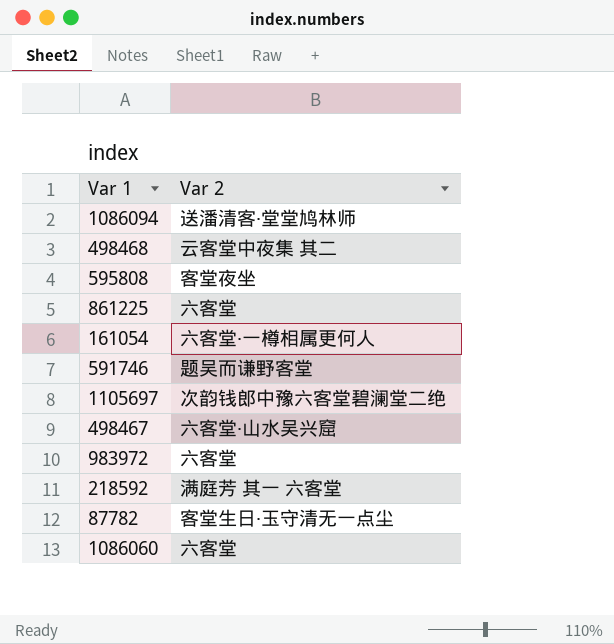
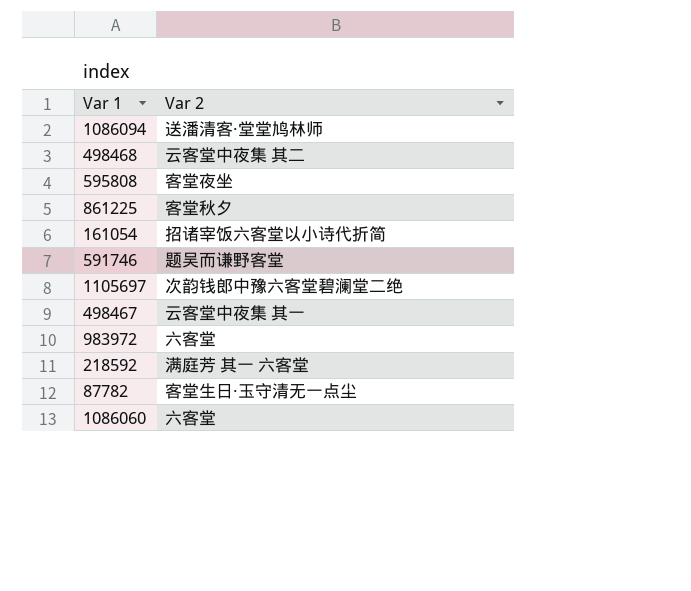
861225 | Var 2: 六客堂 -> 客堂秋夕
161054 | Var 2: 六客堂·一樽相属更何人 -> 招诸宰饭六客堂以小诗代折简
498467 | Var 2: 六客堂·山水吴兴窟 -> 云客堂中夜集 其一

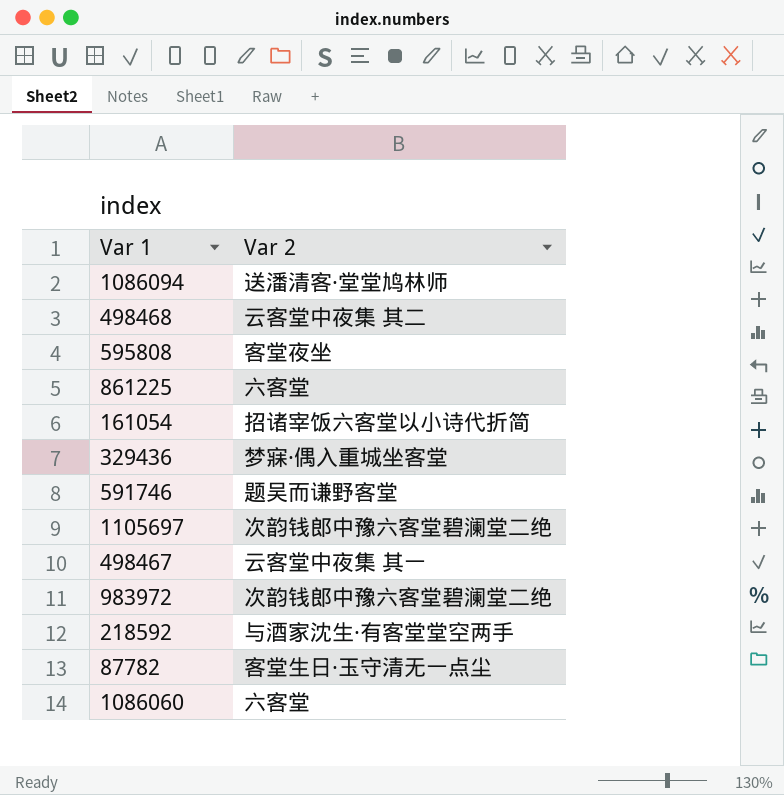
861225 | Var 2: 客堂秋夕 -> 六客堂
row 329436: none -> 梦寐·偶入重城坐客堂
983972 | Var 2: 六客堂 -> 次韵钱郎中豫六客堂碧澜堂二绝
218592 | Var 2: 满庭芳 其一 六客堂 -> 与酒家沈生·有客堂堂空两手

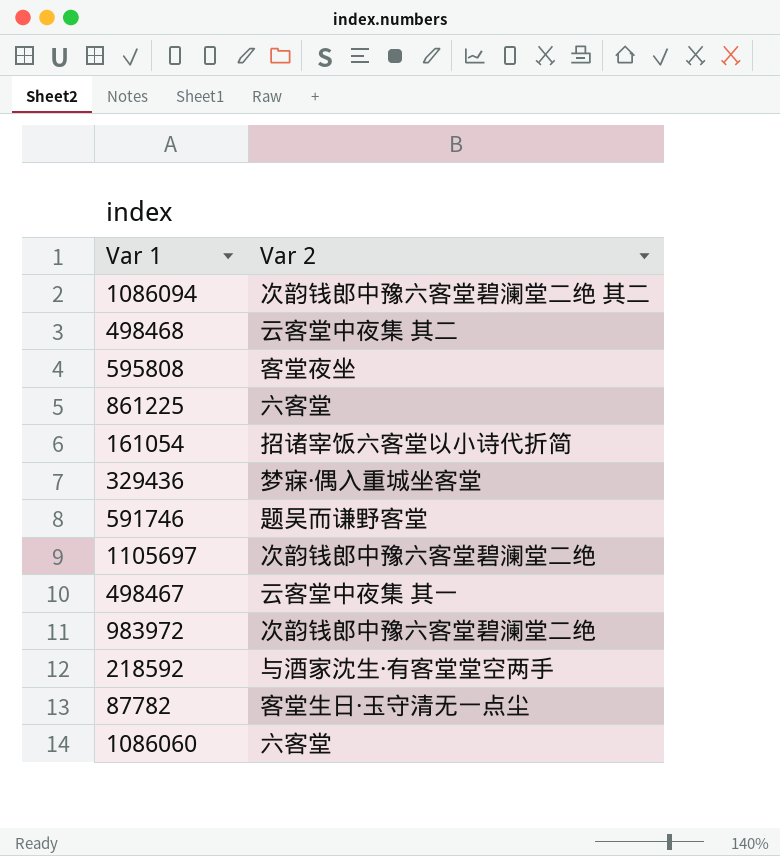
1086094 | Var 2: 送潘清客·堂堂鸠林师 -> 次韵钱郎中豫六客堂碧澜堂二绝 其二

